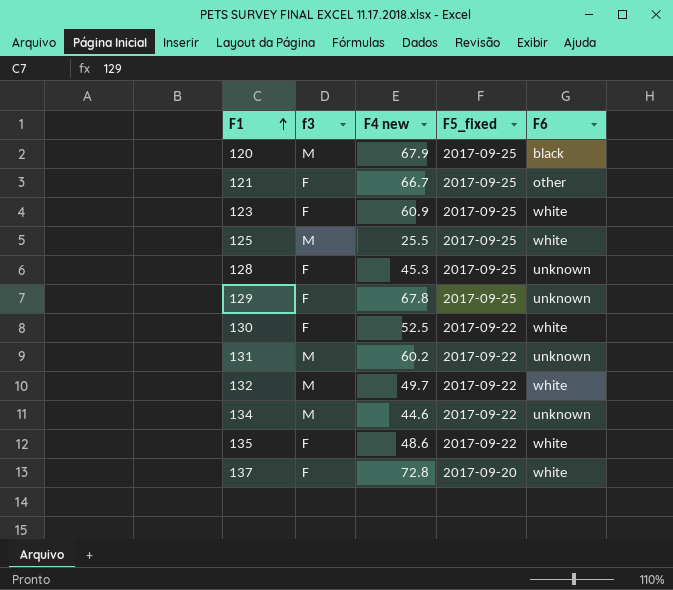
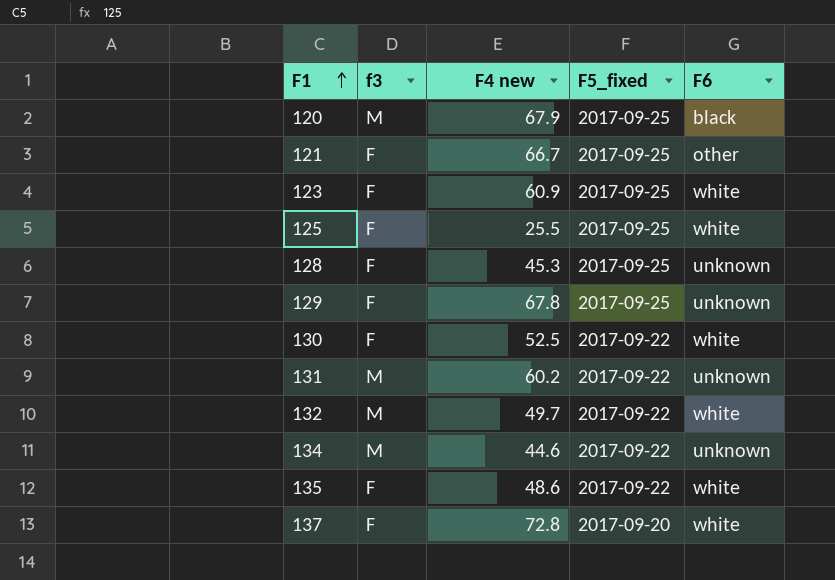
125 | f3: M -> F

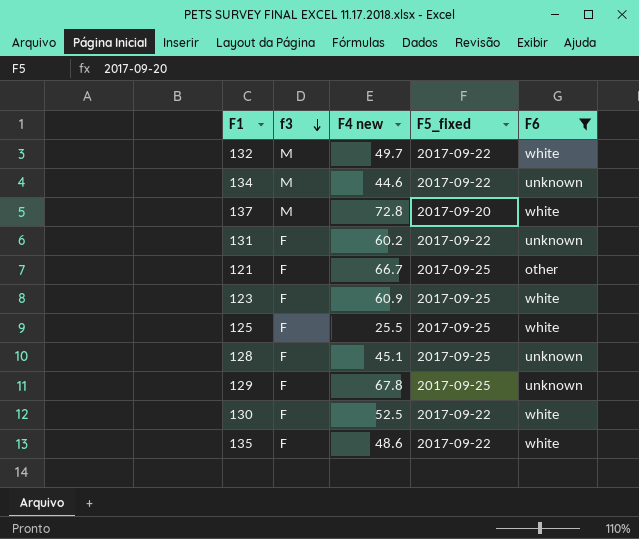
filter: none -> F6 != black
row order: F1 ascending -> f3 descending
137 | f3: F -> M
131 | f3: M -> F
128 | F4 new: 45.3 -> 45.1

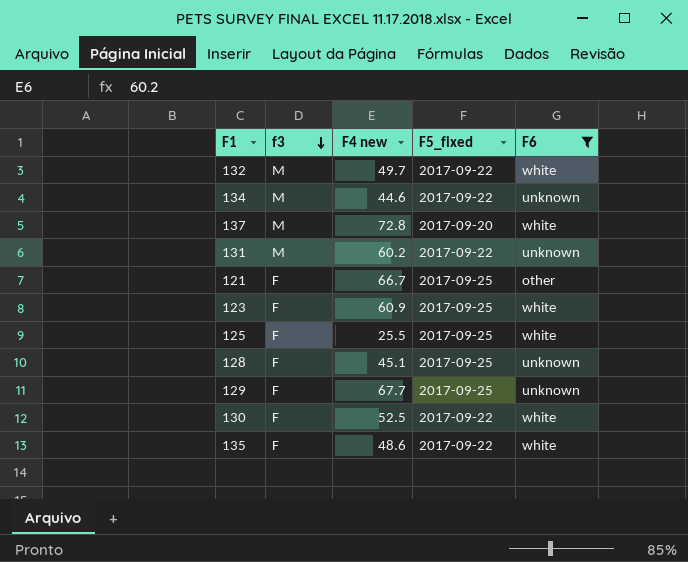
131 | f3: F -> M
129 | F4 new: 67.8 -> 67.7

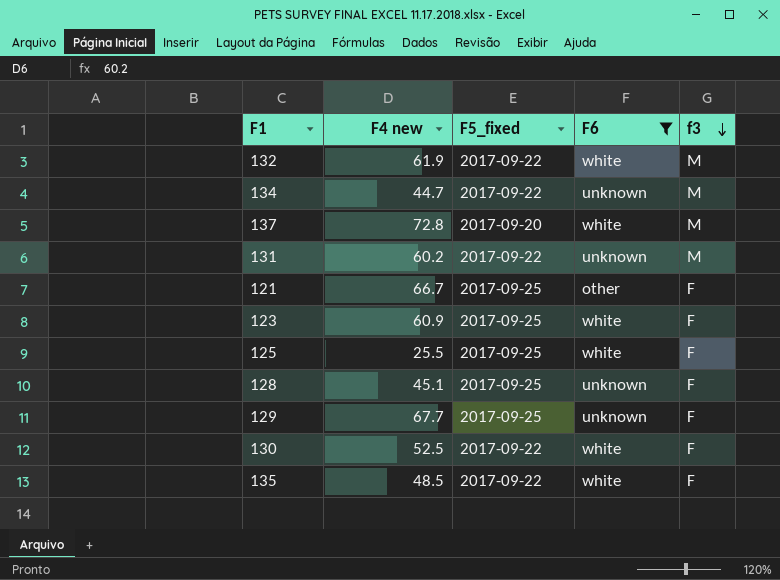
column f3 | position: 2 -> 5
132 | F4 new: 49.7 -> 61.9
134 | F4 new: 44.6 -> 44.7
135 | F4 new: 48.6 -> 48.5

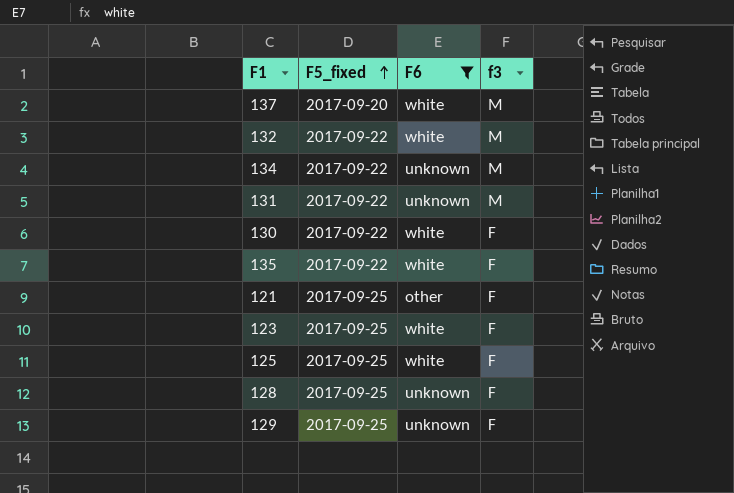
row order: f3 descending -> F5_fixed ascending
column F4 new | position: 2 -> none

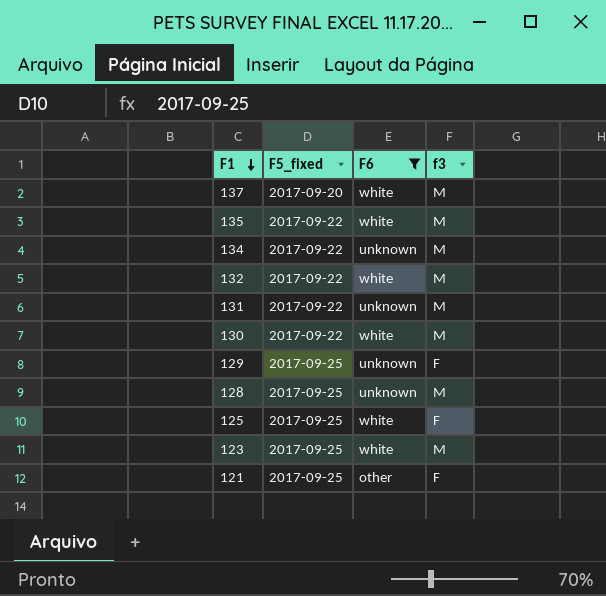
row order: F5_fixed ascending -> F1 descending
135 | f3: F -> M
130 | f3: F -> M
128 | f3: F -> M
123 | f3: F -> M

